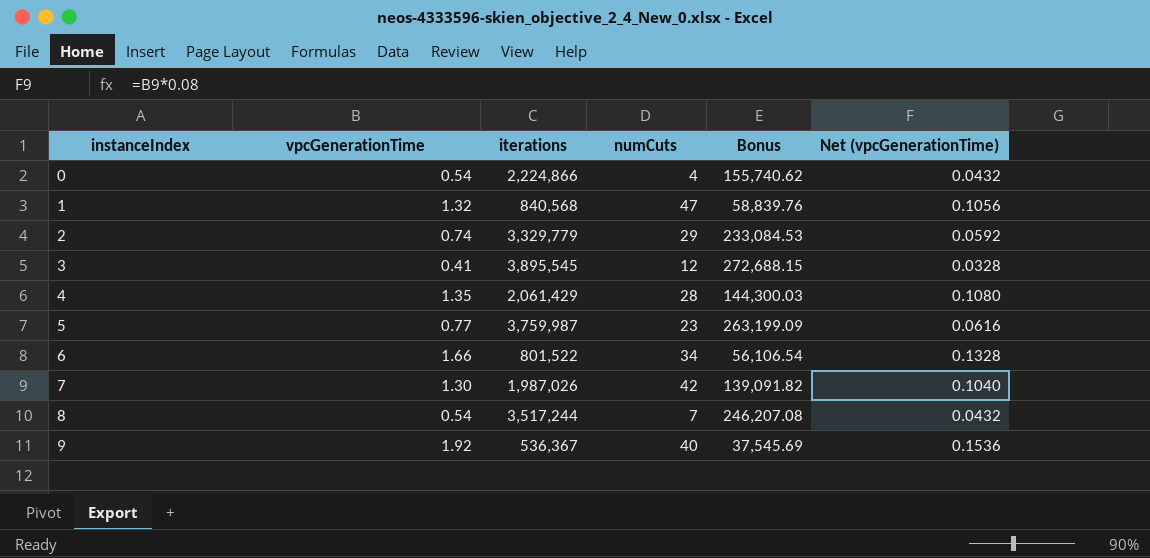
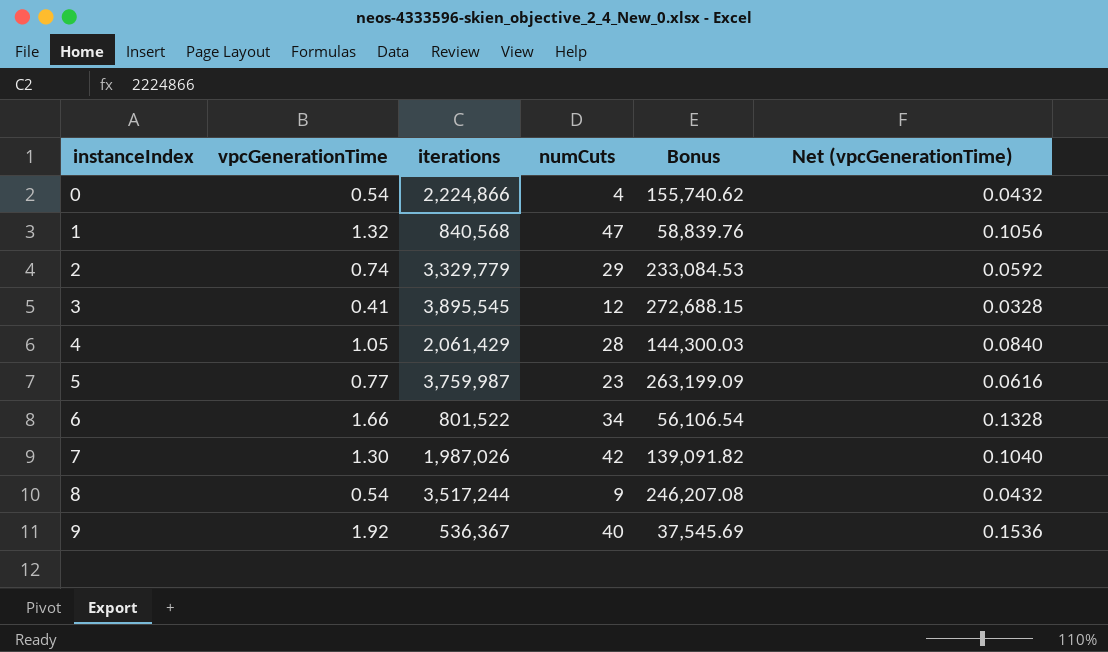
4 | vpcGenerationTime: 1.35 -> 1.05
4 | Net (vpcGenerationTime): 0.1080 -> 0.0840
8 | numCuts: 7 -> 9

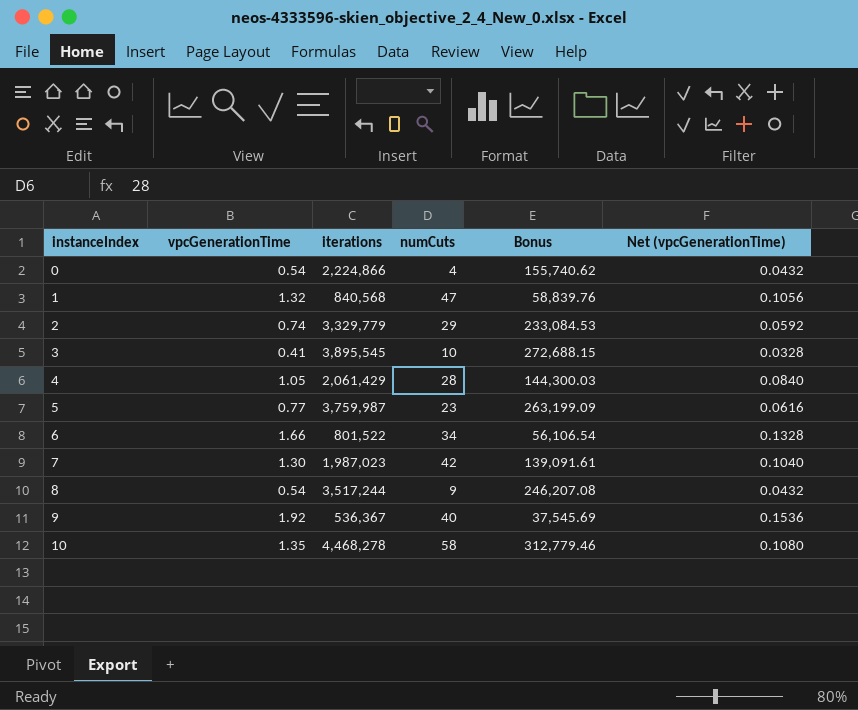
3 | numCuts: 12 -> 10
7 | iterations: 1,987,026 -> 1,987,023
7 | Bonus: 139,091.82 -> 139,091.61
row 10: none -> 1.35 | 4,468,278 | 58 | 312,779.46 | 0.1080

